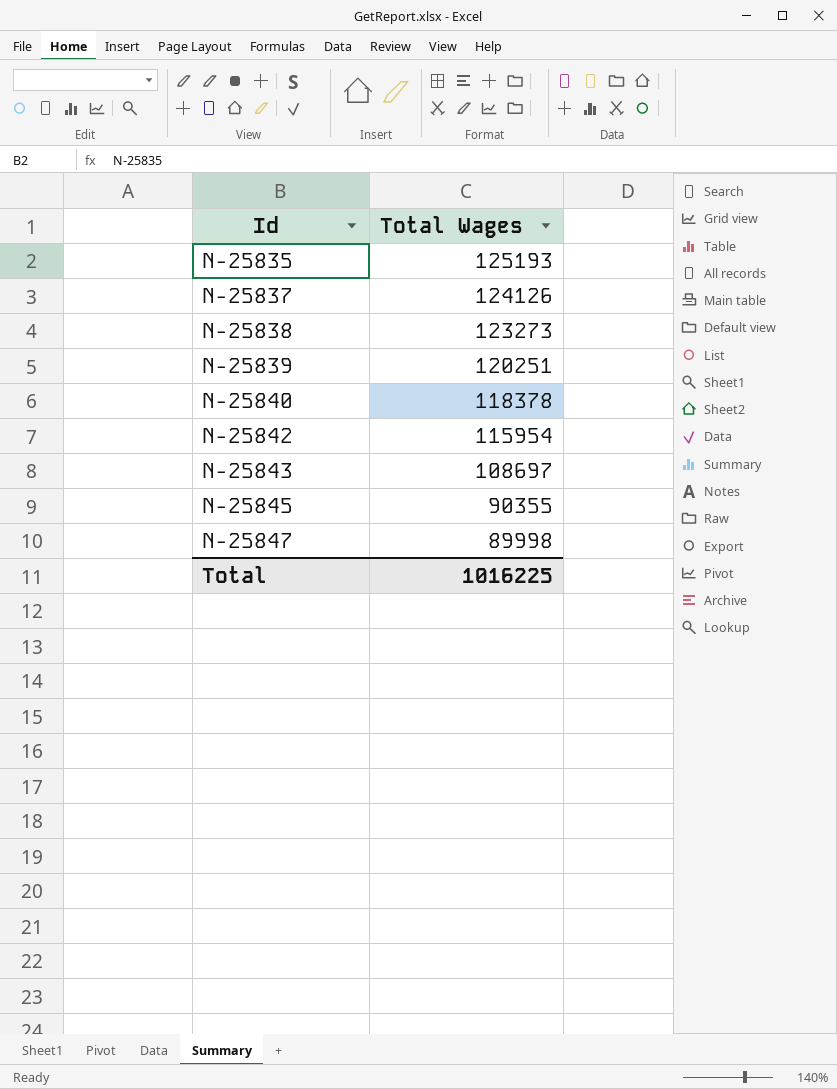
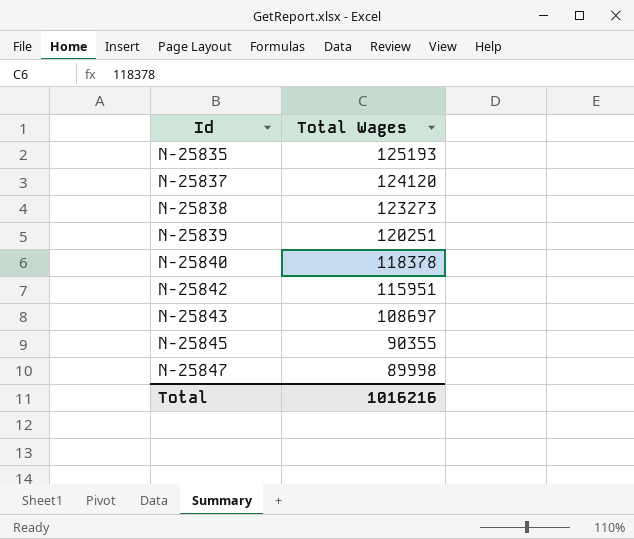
N-25837 | Total Wages: 124126 -> 124120
N-25842 | Total Wages: 115954 -> 115951
Total | Total Wages: 1016225 -> 1016216

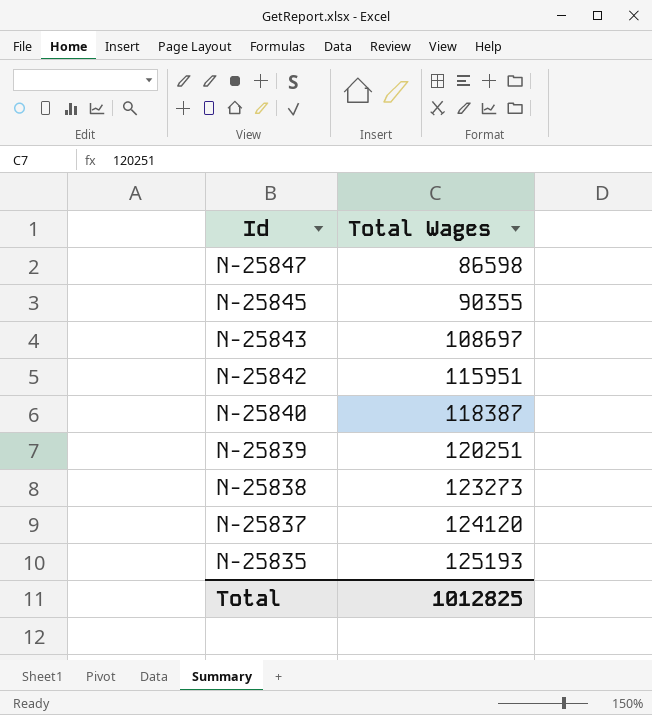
row order: Id ascending -> Id descending
N-25847 | Total Wages: 89998 -> 86598
N-25840 | Total Wages: 118378 -> 118387
Total | Total Wages: 1016216 -> 1012825

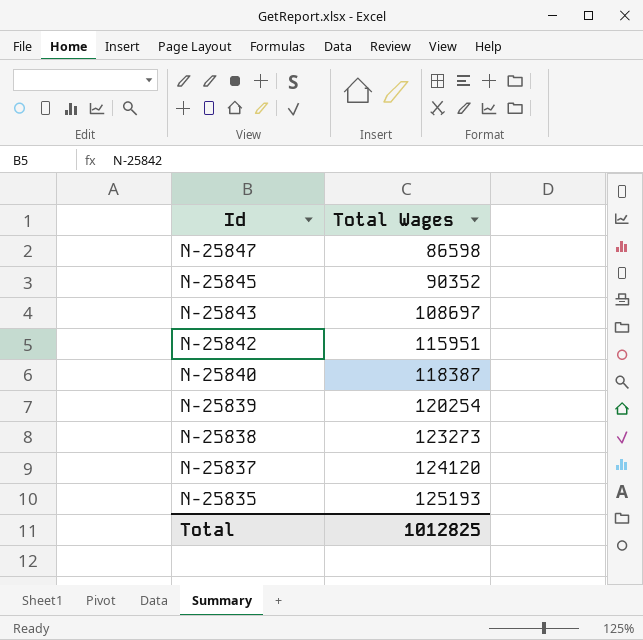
N-25845 | Total Wages: 90355 -> 90352
N-25839 | Total Wages: 120251 -> 120254

